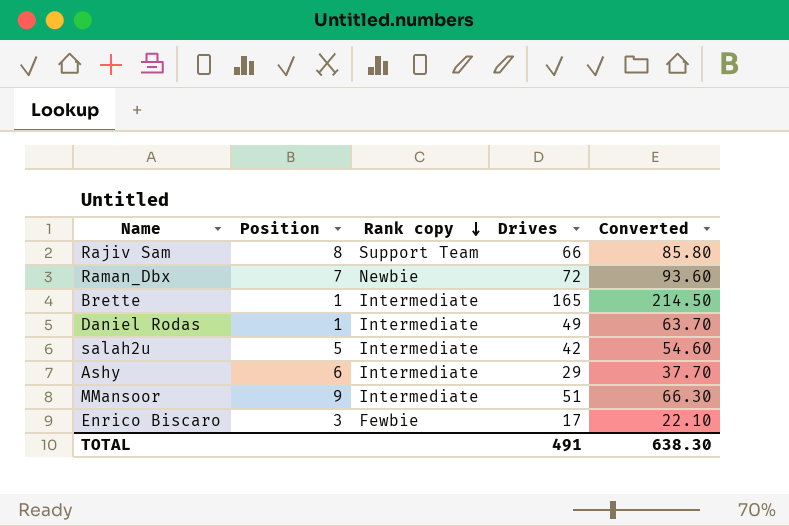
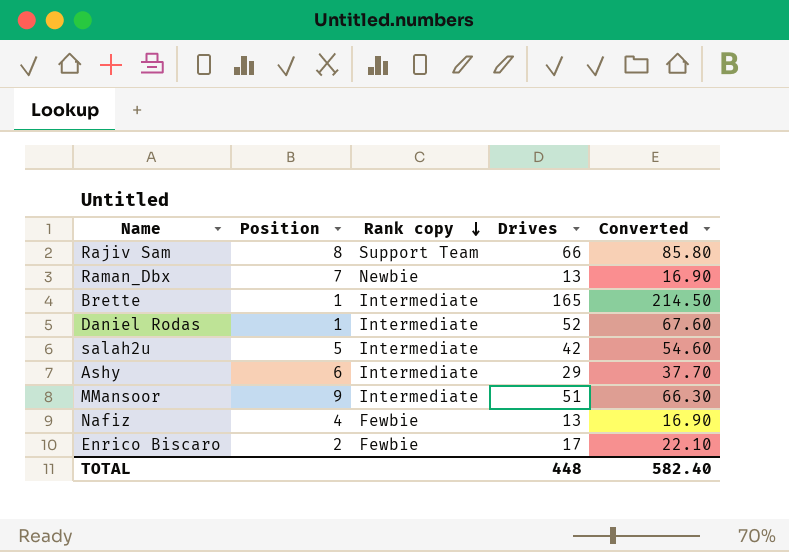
Raman_Dbx | Drives: 72 -> 13
Raman_Dbx | Converted: 93.60 -> 16.90
Daniel Rodas | Drives: 49 -> 52
Daniel Rodas | Converted: 63.70 -> 67.60
row Nafiz: none -> 4 | Fewbie | 13 | 16.90
Enrico Biscaro | Position: 3 -> 2
TOTAL | Drives: 491 -> 448
TOTAL | Converted: 638.30 -> 582.40

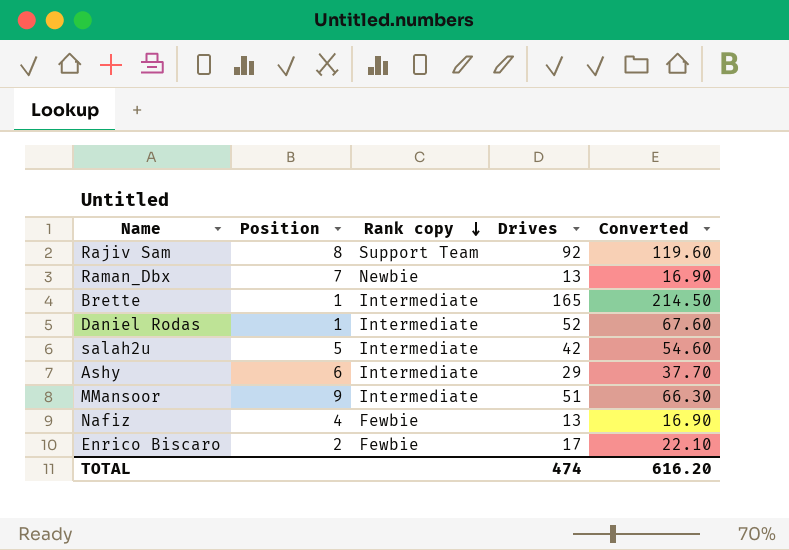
Rajiv Sam | Drives: 66 -> 92
Rajiv Sam | Converted: 85.80 -> 119.60
TOTAL | Drives: 448 -> 474
TOTAL | Converted: 582.40 -> 616.20

